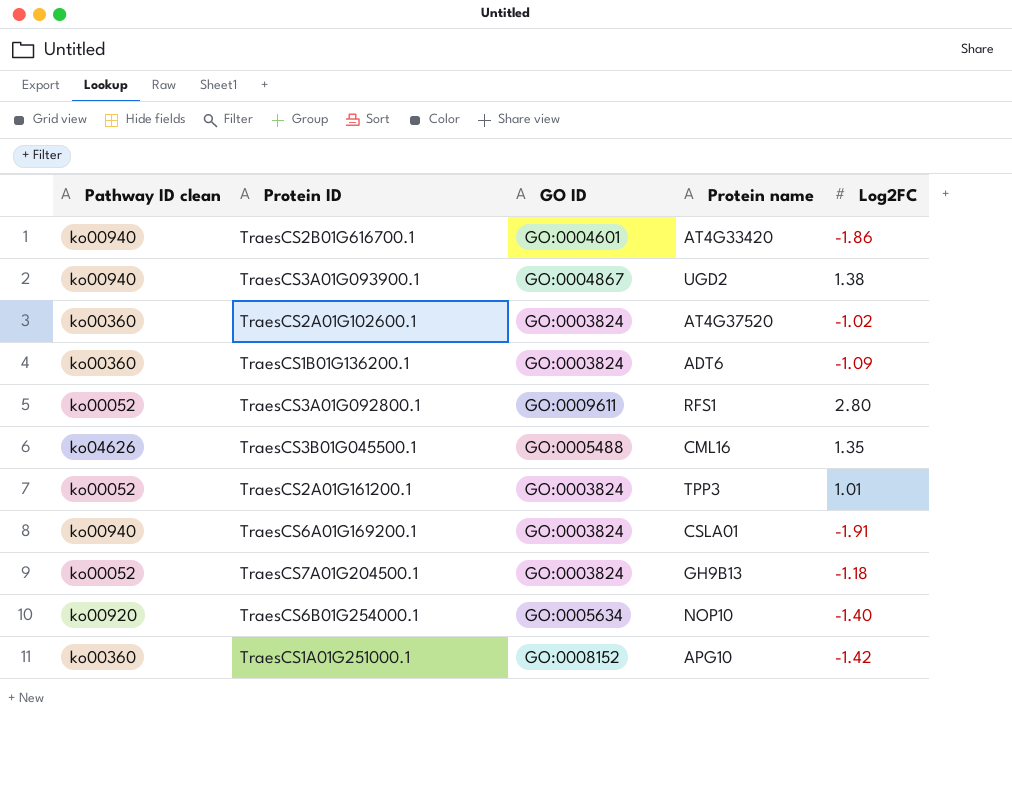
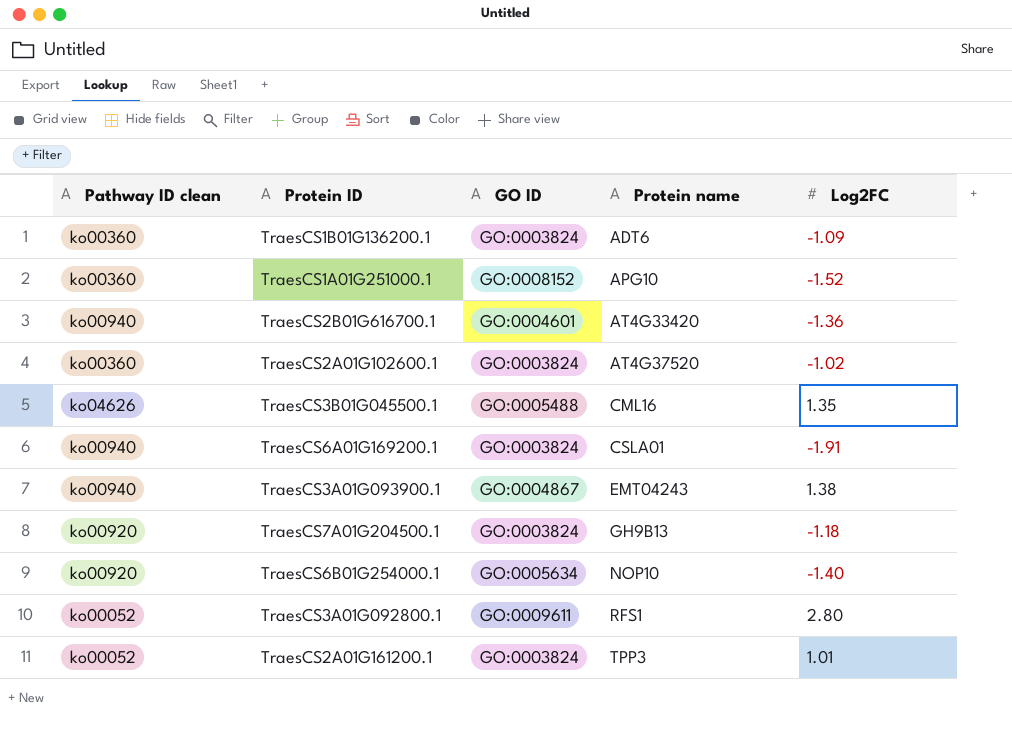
row order: none -> Protein name ascending
TraesCS1A01G251000.1 | Log2FC: -1.42 -> -1.52
TraesCS2B01G616700.1 | Log2FC: -1.86 -> -1.36
TraesCS3A01G093900.1 | Protein name: UGD2 -> EMT04243
TraesCS7A01G204500.1 | Pathway ID clean: ko00052 -> ko00920

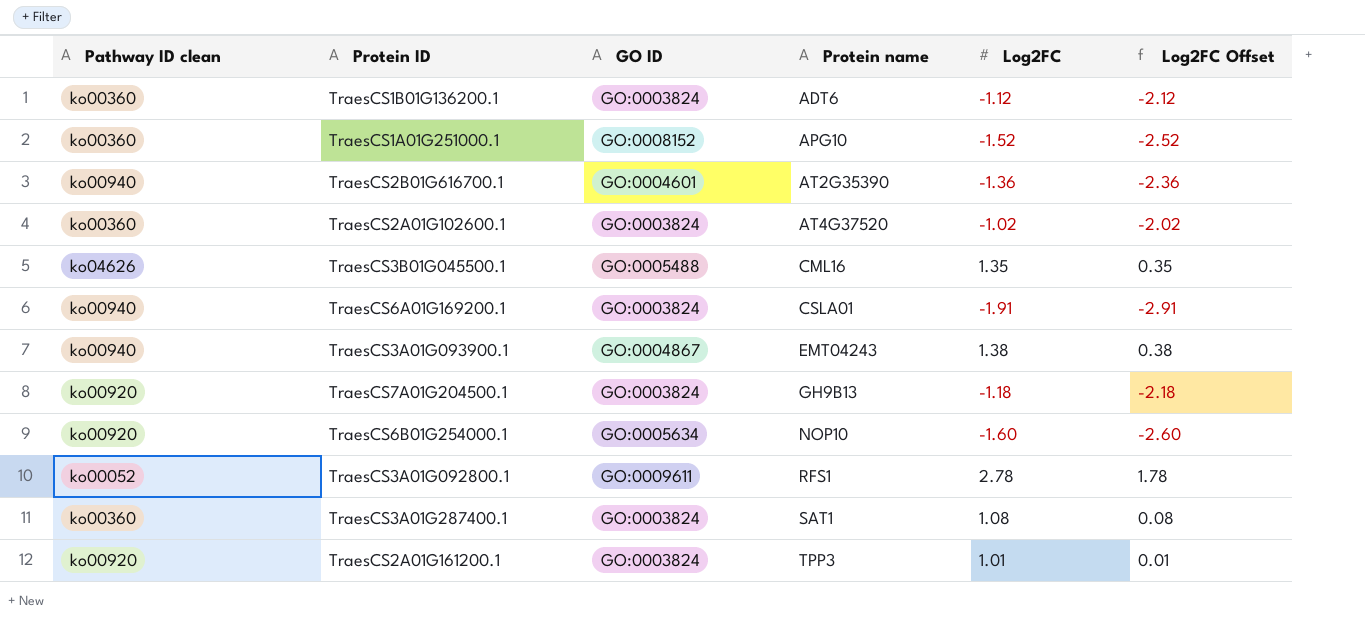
column Log2FC Offset | formula: none -> [Log2FC] - 1
TraesCS1B01G136200.1 | Log2FC: -1.09 -> -1.12
TraesCS2B01G616700.1 | Protein name: AT4G33420 -> AT2G35390
TraesCS6B01G254000.1 | Log2FC: -1.40 -> -1.60
TraesCS3A01G092800.1 | Log2FC: 2.80 -> 2.78
row TraesCS3A01G287400.1: none -> ko00360 | GO:0003824 | SAT1 | 1.08 | 0.08
TraesCS2A01G161200.1 | Pathway ID clean: ko00052 -> ko00920

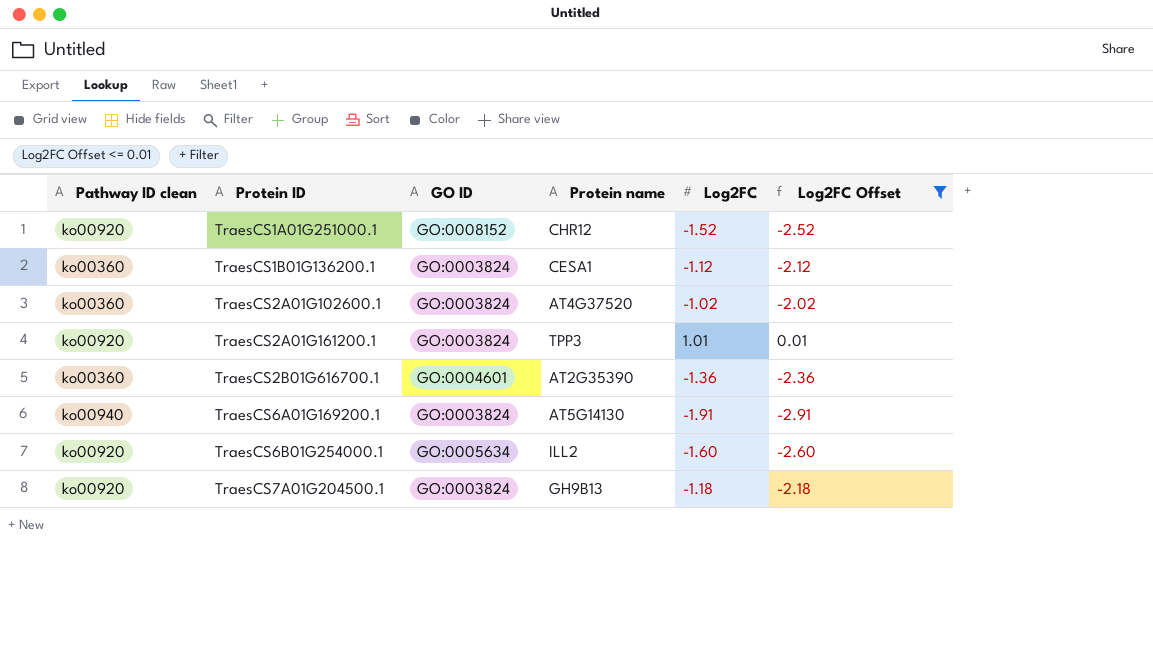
filter: none -> Log2FC Offset <= 0.01
row order: Protein name ascending -> Protein ID ascending
TraesCS1A01G251000.1 | Pathway ID clean: ko00360 -> ko00920
TraesCS1A01G251000.1 | Protein name: APG10 -> CHR12
TraesCS1B01G136200.1 | Protein name: ADT6 -> CESA1
TraesCS2B01G616700.1 | Pathway ID clean: ko00940 -> ko00360
TraesCS6A01G169200.1 | Protein name: CSLA01 -> AT5G14130
TraesCS6B01G254000.1 | Protein name: NOP10 -> ILL2

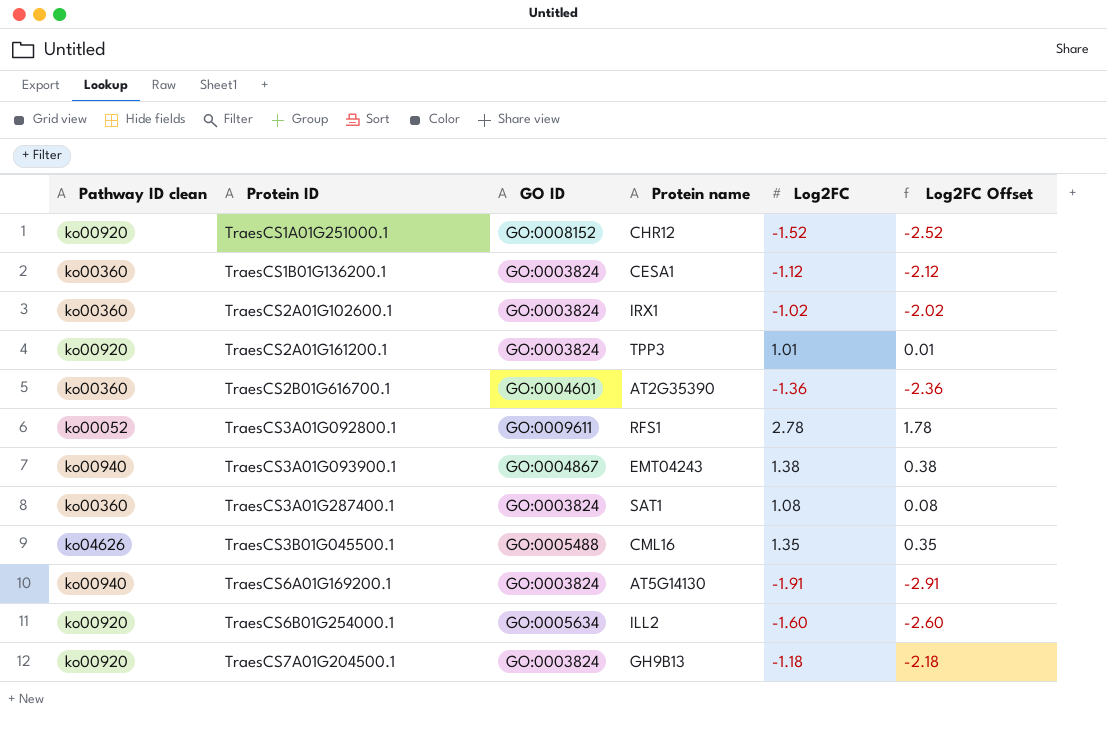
filter: Log2FC Offset <= 0.01 -> none
TraesCS2A01G102600.1 | Protein name: AT4G37520 -> IRX1

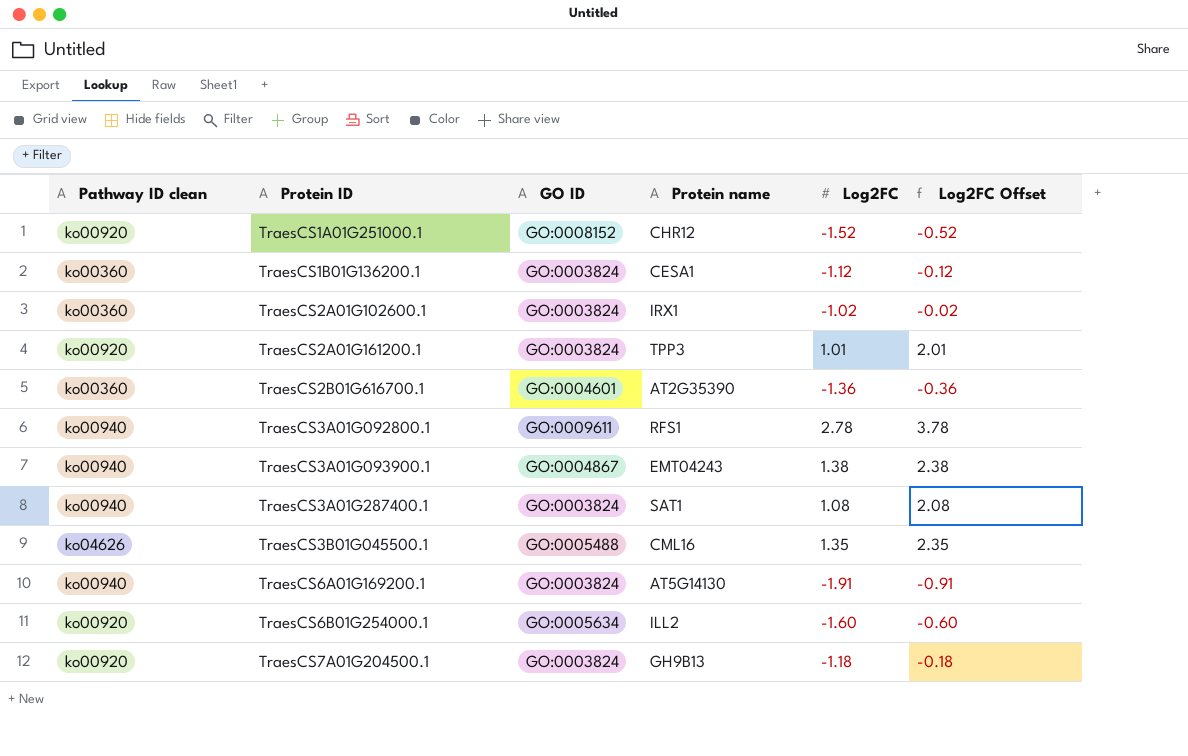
column Log2FC Offset | formula: [Log2FC] - 1 -> [Log2FC] + 1
TraesCS3A01G092800.1 | Pathway ID clean: ko00052 -> ko00940
TraesCS3A01G287400.1 | Pathway ID clean: ko00360 -> ko00940

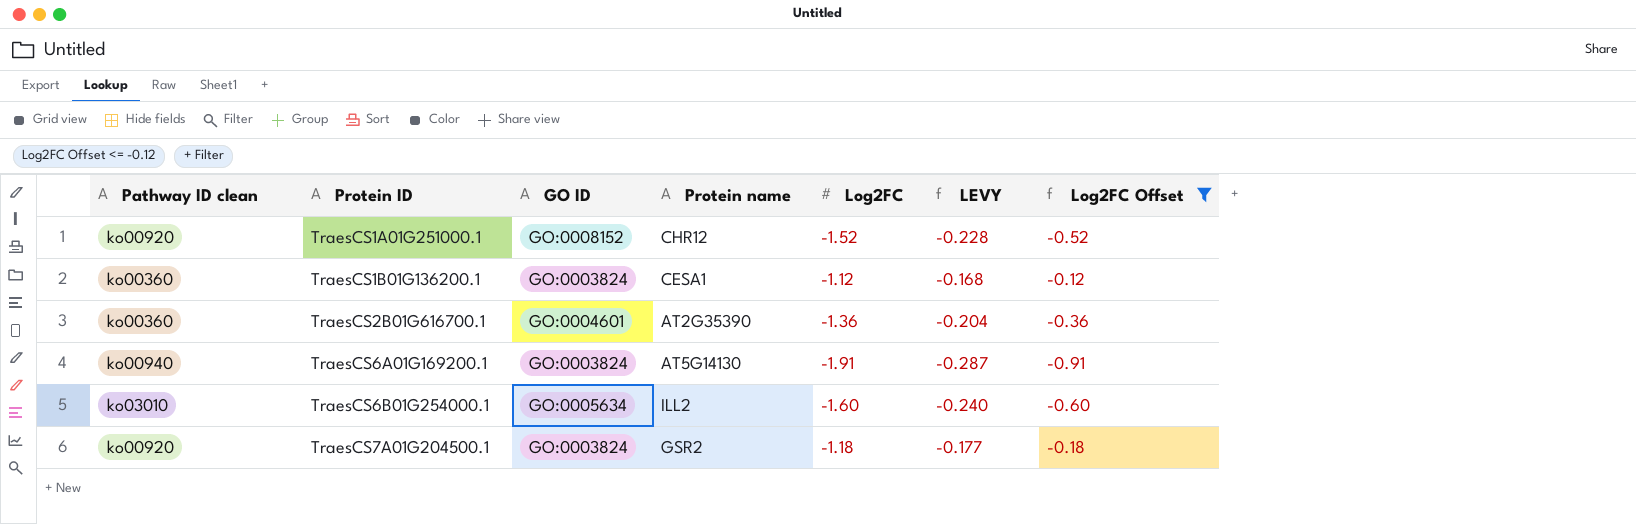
filter: none -> Log2FC Offset <= -0.12
column LEVY | formula: none -> [Log2FC] * 0.15
TraesCS6B01G254000.1 | Pathway ID clean: ko00920 -> ko03010
TraesCS7A01G204500.1 | Protein name: GH9B13 -> GSR2

